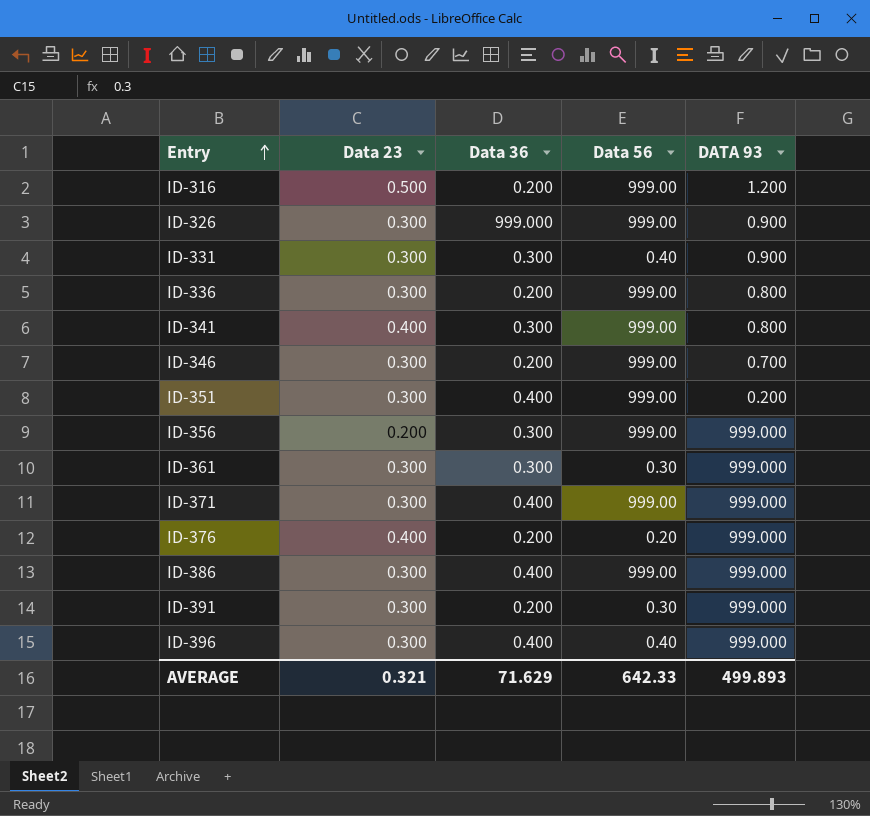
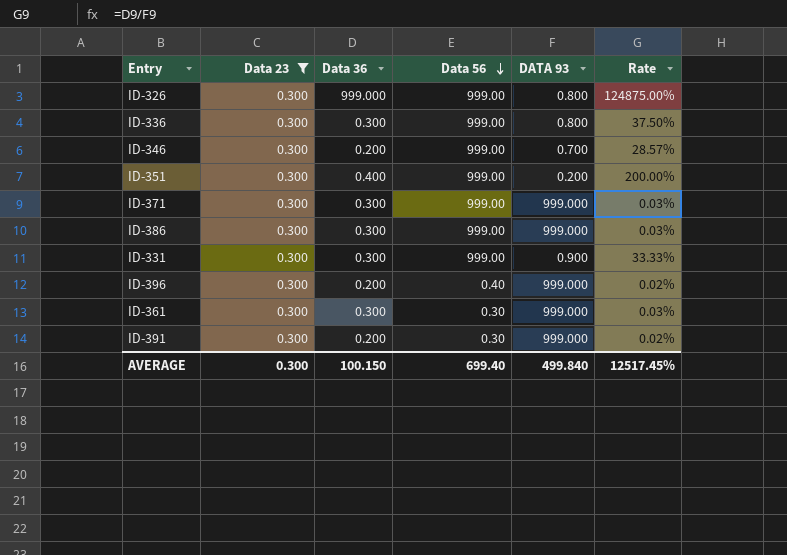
filter: none -> Data 23 = 0.300
row order: Entry ascending -> Data 56 descending
column Rate | formula: none -> [Data 36] / [DATA 93]
ID-326 | DATA 93: 0.900 -> 0.800
ID-336 | Data 36: 0.200 -> 0.300
ID-371 | Data 36: 0.400 -> 0.300
ID-386 | Data 36: 0.400 -> 0.300
ID-331 | Data 56: 0.40 -> 999.00
ID-396 | Data 36: 0.400 -> 0.200
AVERAGE | Data 23: 0.321 -> 0.300
AVERAGE | Data 36: 71.629 -> 100.150
AVERAGE | Data 56: 642.33 -> 699.40
AVERAGE | DATA 93: 499.893 -> 499.840

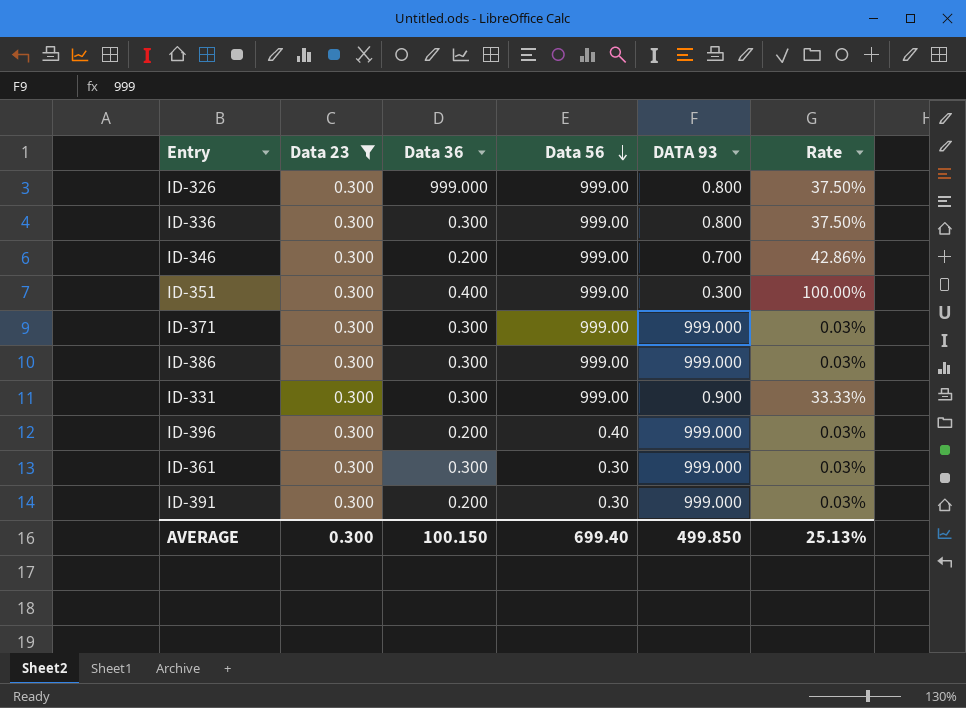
column Rate | formula: [Data 36] / [DATA 93] -> [Data 23] / [DATA 93]
ID-351 | DATA 93: 0.200 -> 0.300
AVERAGE | DATA 93: 499.840 -> 499.850
AVERAGE | Rate: 12517.45% -> 25.13%

